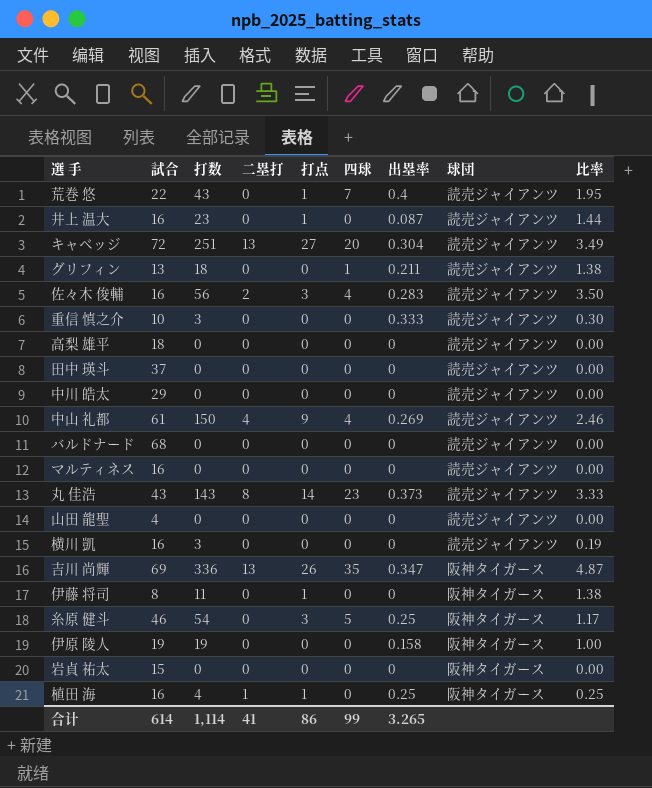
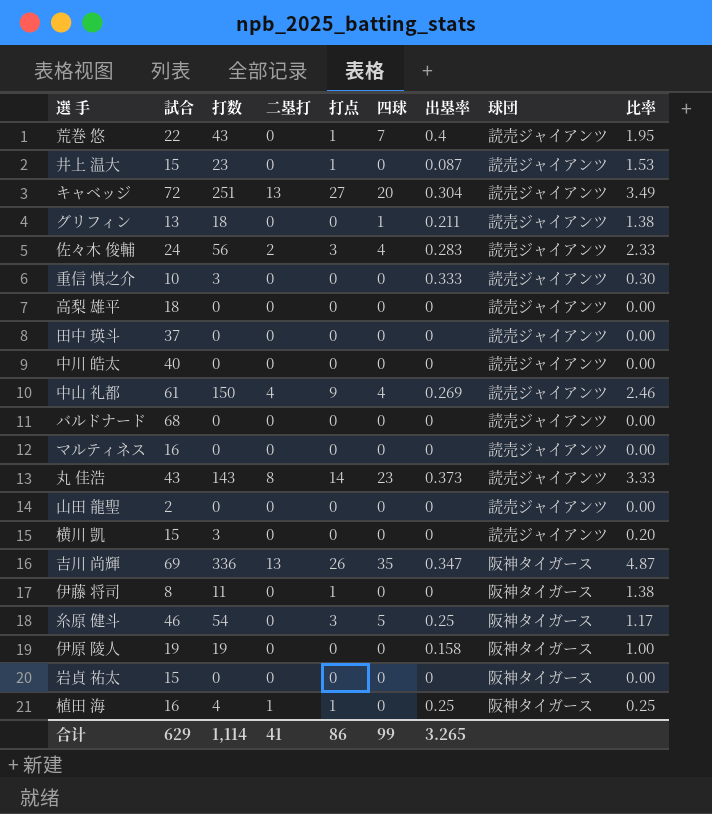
井上 温大 | 試合: 16 -> 15
井上 温大 | 比率: 1.44 -> 1.53
佐々木 俊輔 | 試合: 16 -> 24
佐々木 俊輔 | 比率: 3.50 -> 2.33
中川 皓太 | 試合: 29 -> 40
山田 龍聖 | 試合: 4 -> 2
横川 凱 | 試合: 16 -> 15
横川 凱 | 比率: 0.19 -> 0.20
合计 | 試合: 614 -> 629

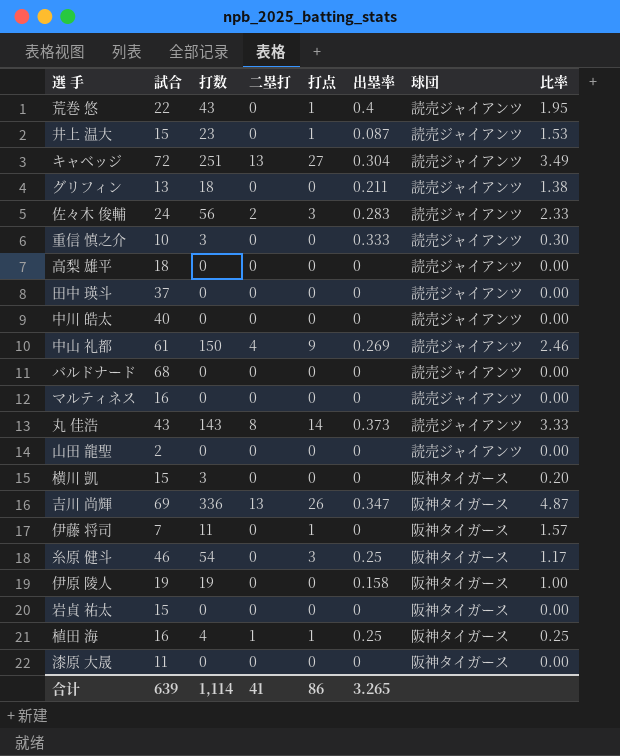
column 四球 | position: 6 -> none
横川 凱 | 球団: 読売ジャイアンツ -> 阪神タイガース
伊藤 将司 | 試合: 8 -> 7
伊藤 将司 | 比率: 1.38 -> 1.57
row 漆原 大晟: none -> 11 | 0 | 0 | 0 | 0 | 阪神タイガース | 0.00
合计 | 試合: 629 -> 639

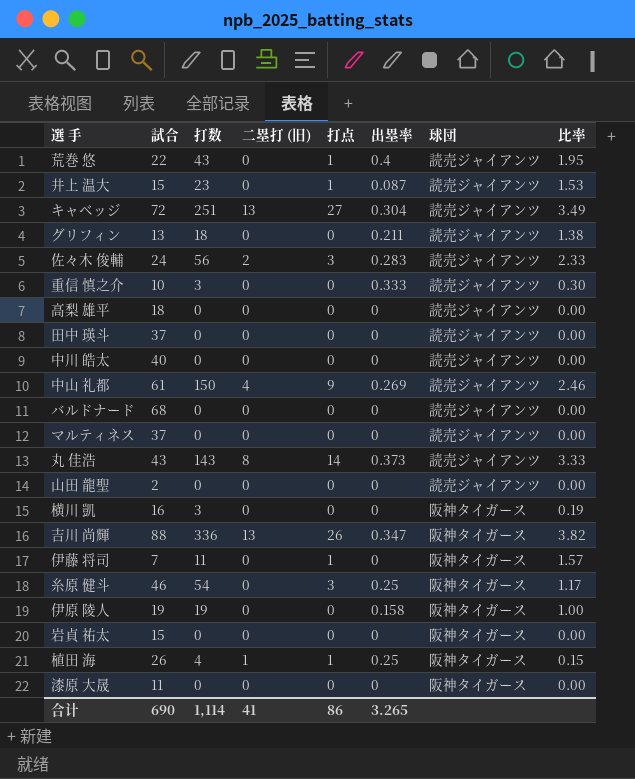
column name: 二塁打 -> 二塁打 (旧)
マルティネス | 試合: 16 -> 37
横川 凱 | 試合: 15 -> 16
横川 凱 | 比率: 0.20 -> 0.19
吉川 尚輝 | 試合: 69 -> 88
吉川 尚輝 | 比率: 4.87 -> 3.82
植田 海 | 試合: 16 -> 26
植田 海 | 比率: 0.25 -> 0.15
合计 | 試合: 639 -> 690

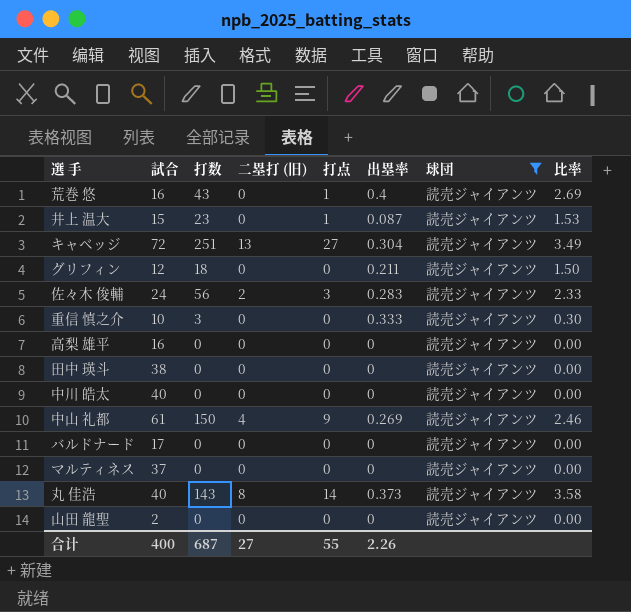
filter: none -> 球団 = 読売ジャイアンツ
荒巻 悠 | 試合: 22 -> 16
荒巻 悠 | 比率: 1.95 -> 2.69
グリフィン | 試合: 13 -> 12
グリフィン | 比率: 1.38 -> 1.50
高梨 雄平 | 試合: 18 -> 16
田中 瑛斗 | 試合: 37 -> 38
バルドナード | 試合: 68 -> 17
丸 佳浩 | 試合: 43 -> 40
丸 佳浩 | 比率: 3.33 -> 3.58
合计 | 試合: 690 -> 400
合计 | 打数: 1,114 -> 687
合计 | 二塁打 (旧): 41 -> 27
合计 | 打点: 86 -> 55
合计 | 出塁率: 3.265 -> 2.26

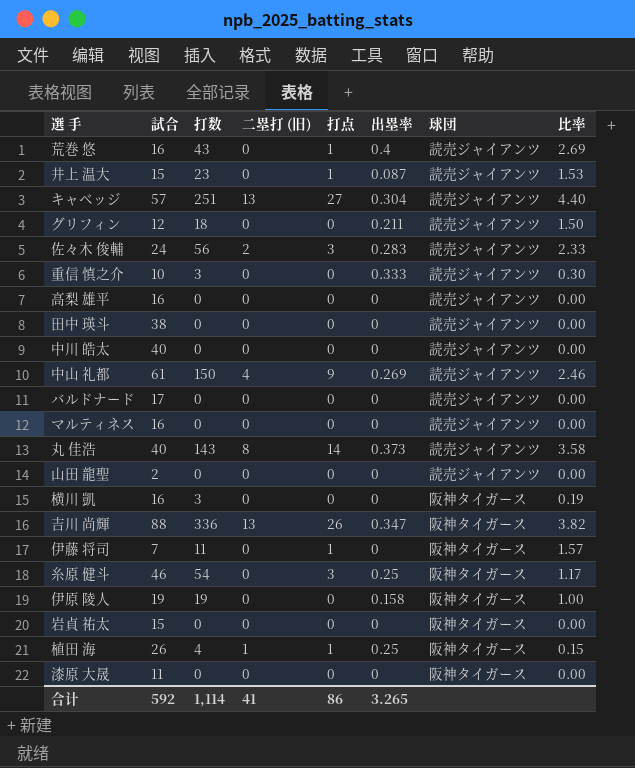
filter: 球団 = 読売ジャイアンツ -> none
キャベッジ | 試合: 72 -> 57
キャベッジ | 比率: 3.49 -> 4.40
マルティネス | 試合: 37 -> 16
合计 | 試合: 400 -> 592
合计 | 打数: 687 -> 1,114
合计 | 二塁打 (旧): 27 -> 41
合计 | 打点: 55 -> 86
合计 | 出塁率: 2.26 -> 3.265

